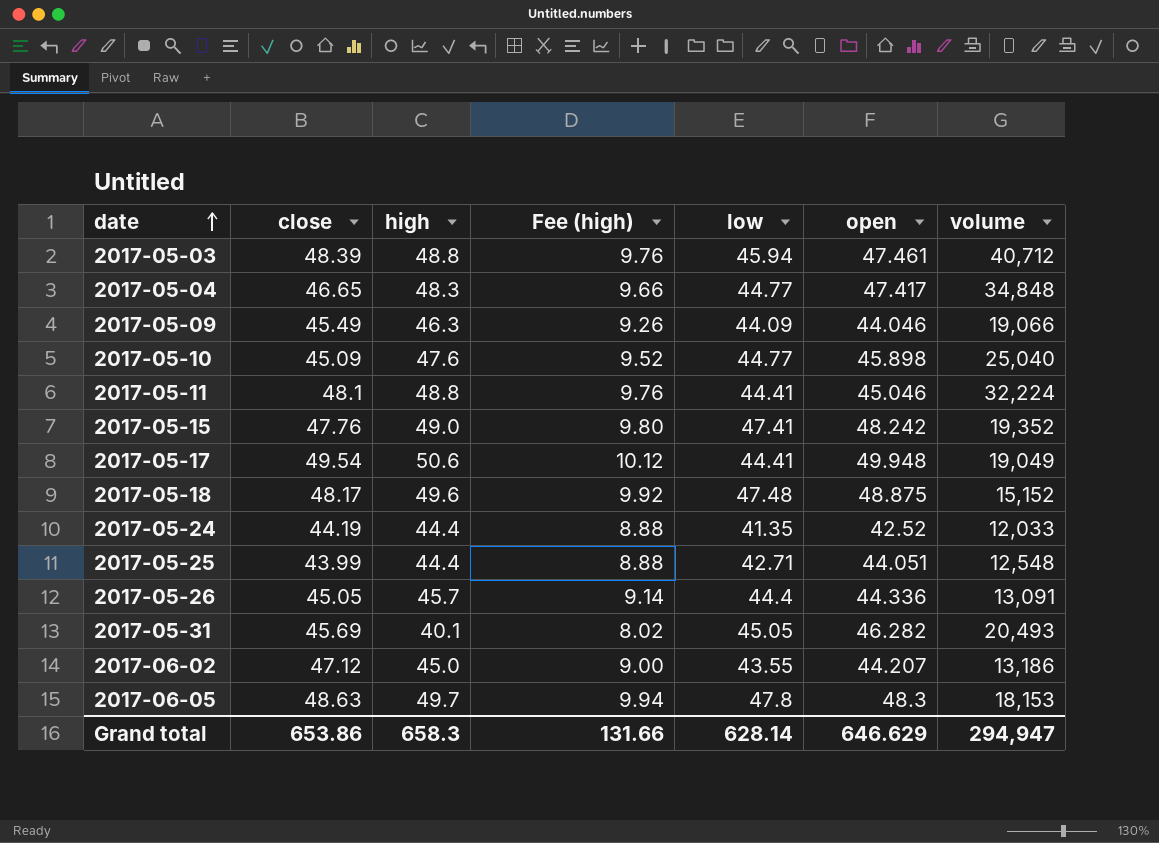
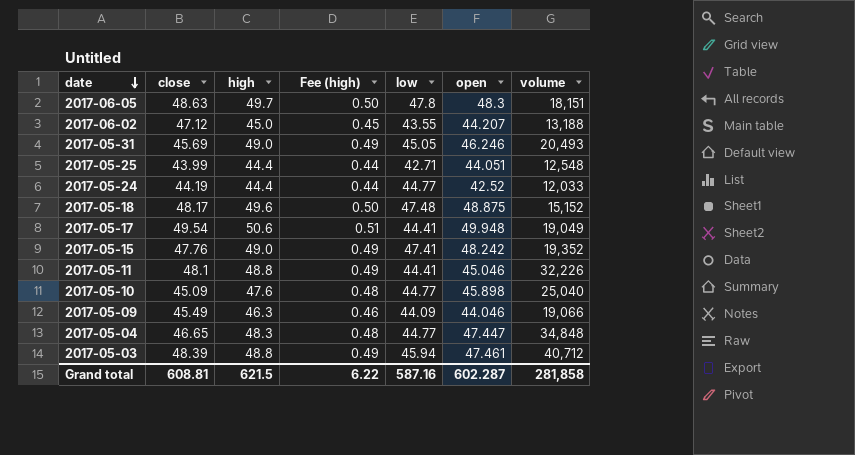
row order: date ascending -> date descending
column Fee (high) | formula: [high] * 0.2 -> [high] * 0.01
row 2017-05-26: 45.05 | 45.7 | 9.14 | 44.4 | 44.336 | 13,091 -> none
2017-06-05 | volume: 18,153 -> 18,151
2017-06-02 | volume: 13,186 -> 13,188
2017-05-31 | high: 40.1 -> 49.0
2017-05-31 | open: 46.282 -> 46.246
2017-05-24 | low: 41.35 -> 44.77
2017-05-11 | volume: 32,224 -> 32,226
2017-05-04 | open: 47.417 -> 47.447
Grand total | close: 653.86 -> 608.81
Grand total | high: 658.3 -> 621.5
Grand total | Fee (high): 131.66 -> 6.22
Grand total | low: 628.14 -> 587.16
Grand total | open: 646.629 -> 602.287
Grand total | volume: 294,947 -> 281,858

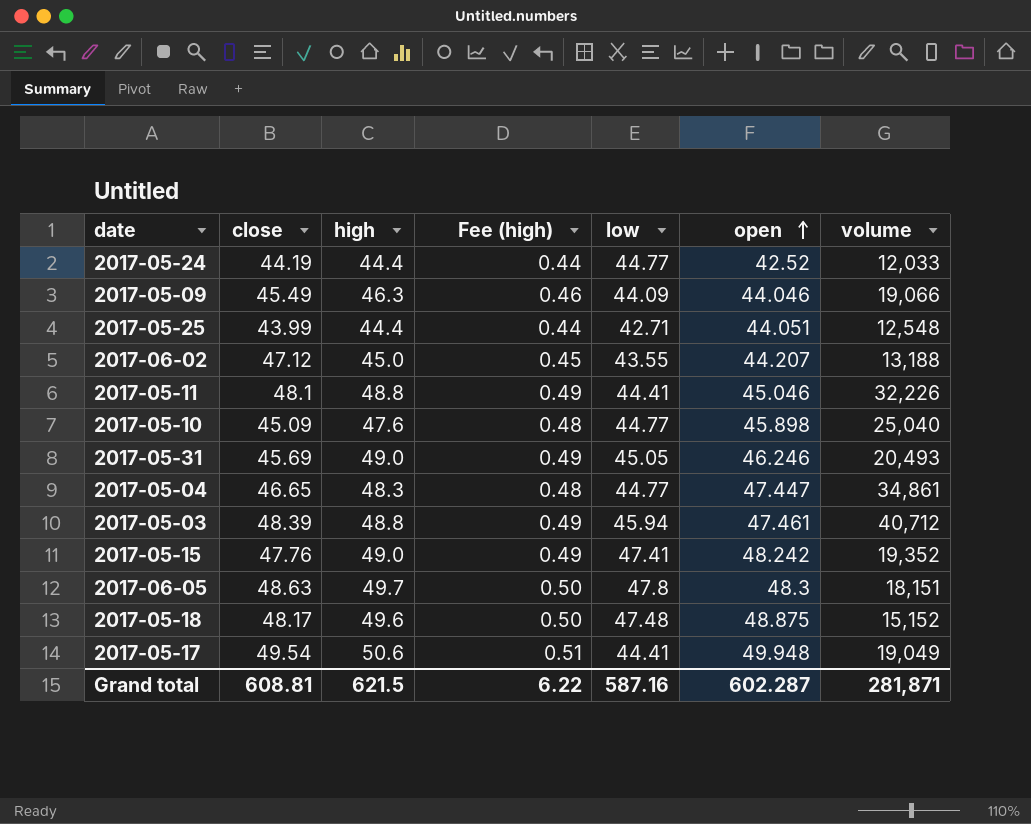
row order: date descending -> open ascending
2017-05-04 | volume: 34,848 -> 34,861
Grand total | volume: 281,858 -> 281,871

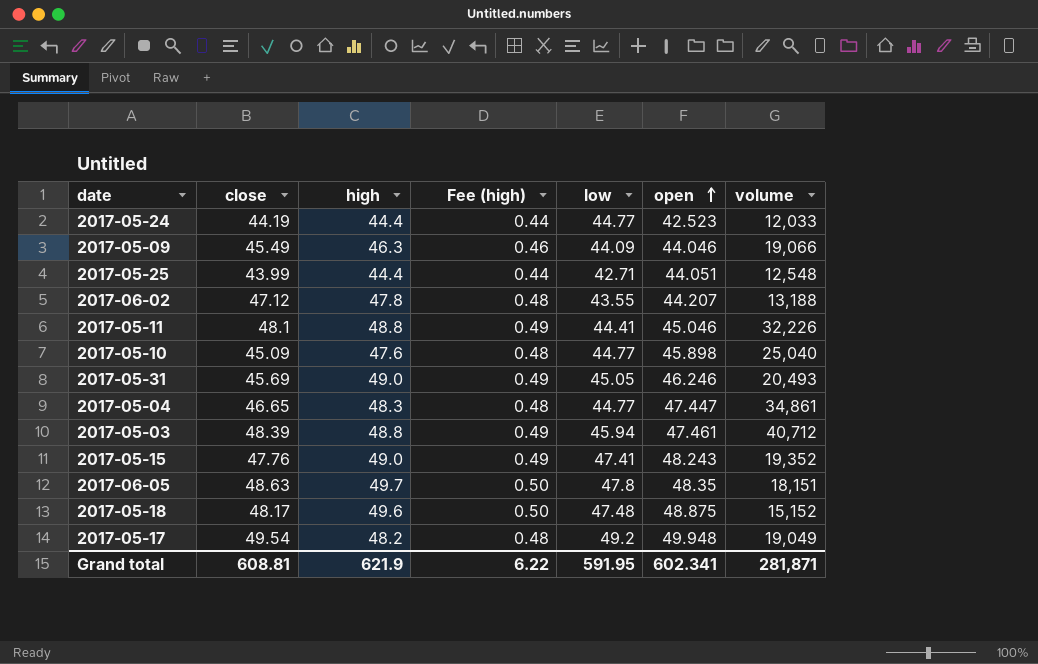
2017-05-24 | open: 42.52 -> 42.523
2017-06-02 | high: 45.0 -> 47.8
2017-06-02 | Fee (high): 0.45 -> 0.48
2017-05-15 | open: 48.242 -> 48.243
2017-06-05 | open: 48.3 -> 48.35
2017-05-17 | high: 50.6 -> 48.2
2017-05-17 | Fee (high): 0.51 -> 0.48
2017-05-17 | low: 44.41 -> 49.2
Grand total | high: 621.5 -> 621.9
Grand total | low: 587.16 -> 591.95
Grand total | open: 602.287 -> 602.341

